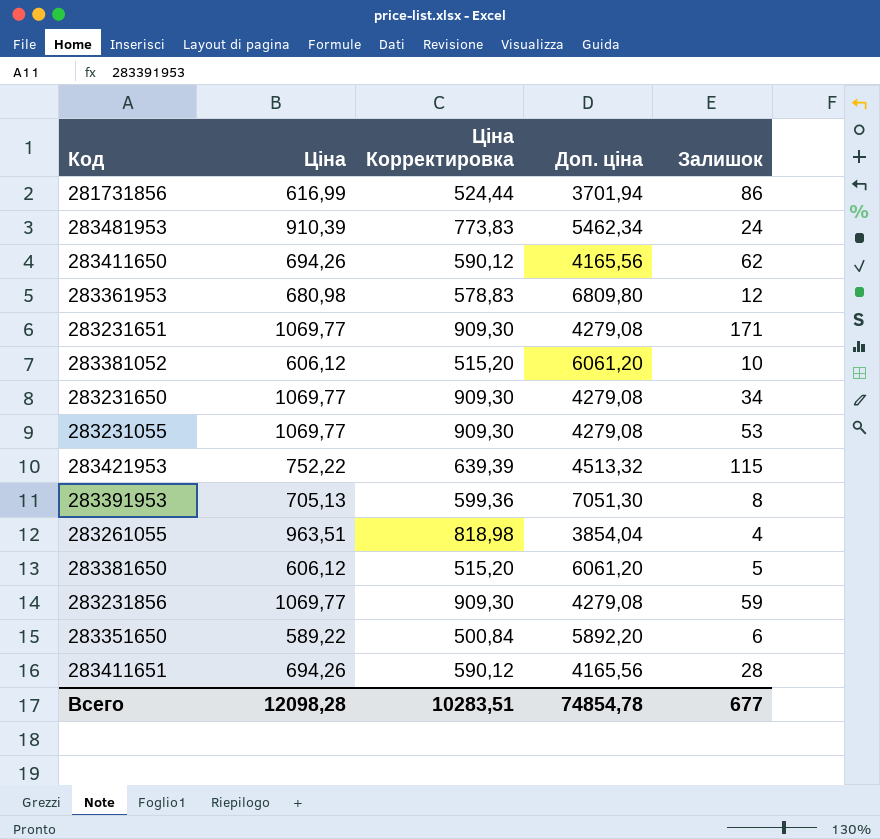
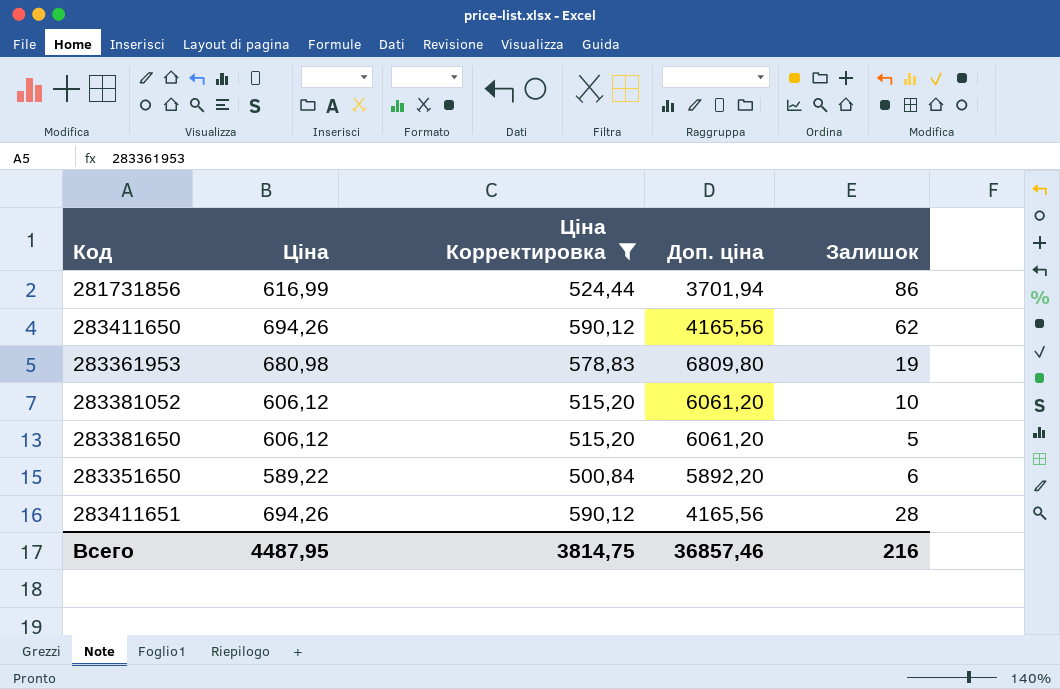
filter: none -> Ціна Корректировка <= 590,12
283361953 | Залишок: 12 -> 19
Всего | Ціна: 12098,28 -> 4487,95
Всего | Ціна Корректировка: 10283,51 -> 3814,75
Всего | Доп. ціна: 74854,78 -> 36857,46
Всего | Залишок: 677 -> 216

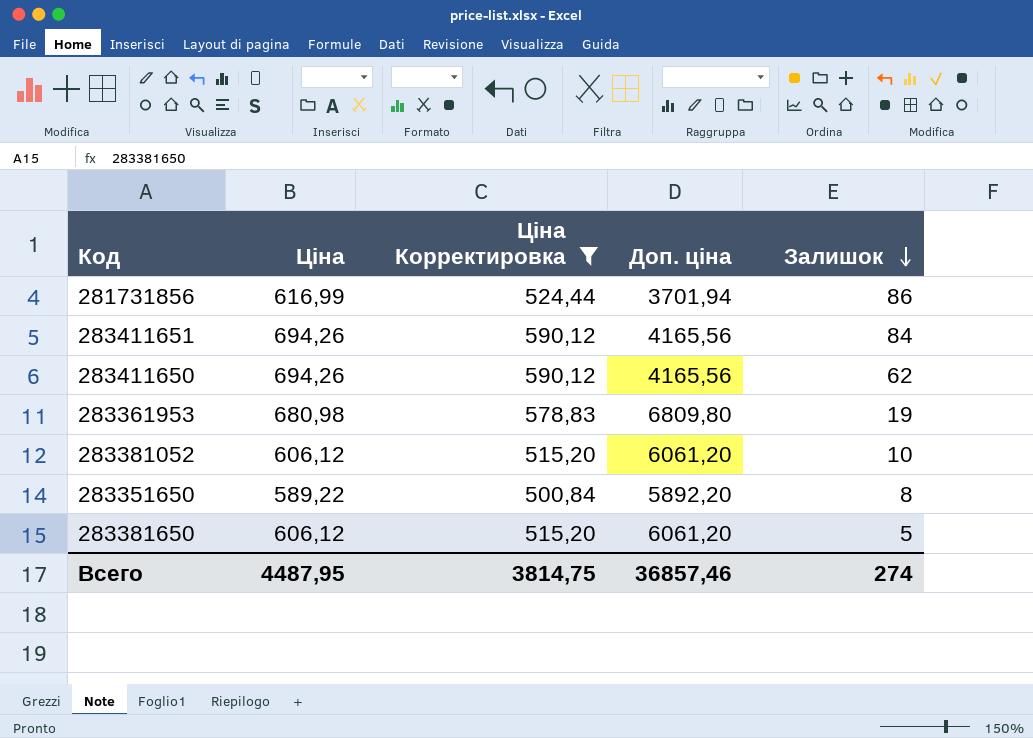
row order: none -> Залишок descending
283411651 | Залишок: 28 -> 84
283351650 | Залишок: 6 -> 8
Всего | Залишок: 216 -> 274

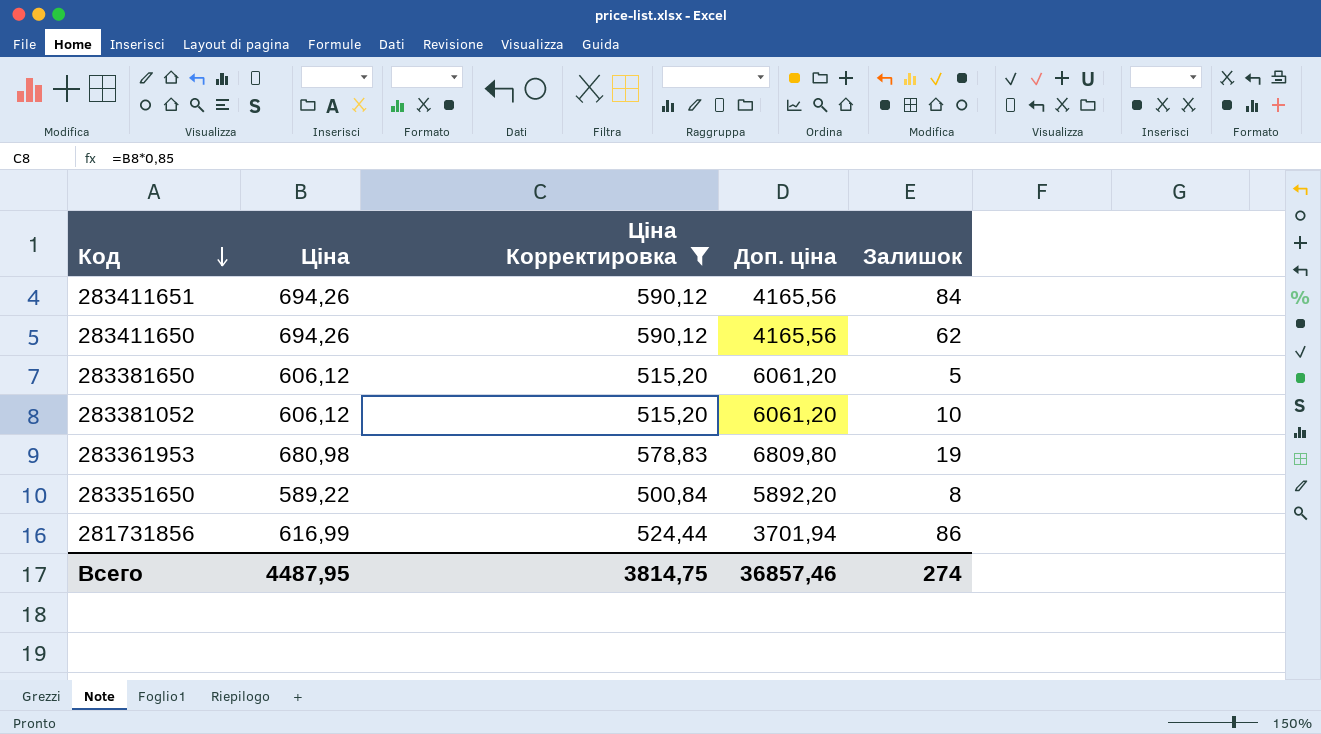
row order: Залишок descending -> Код descending

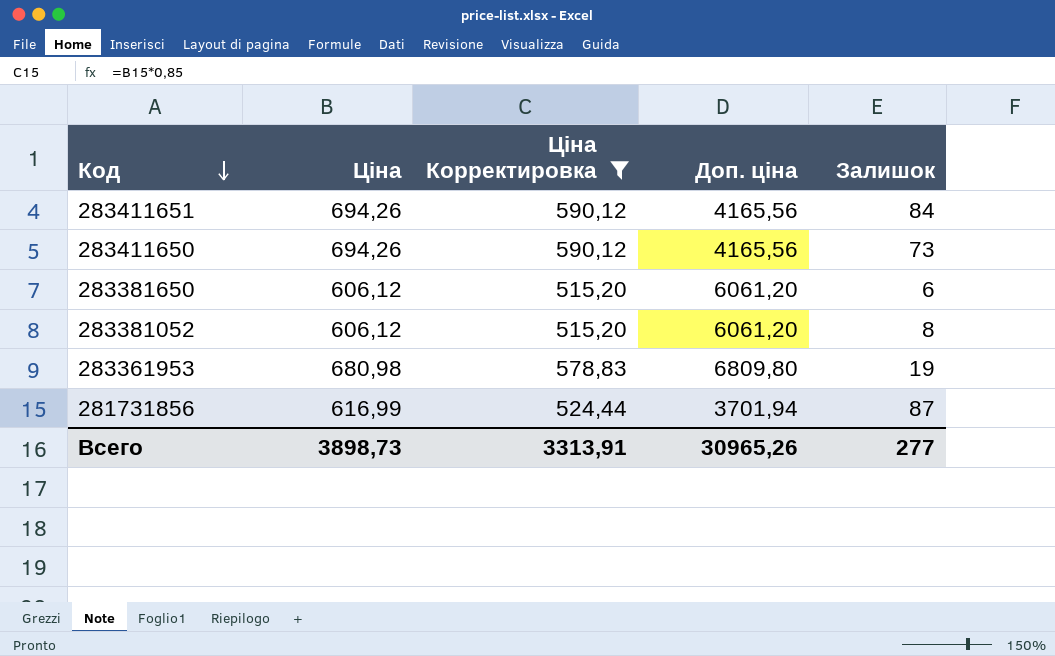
row 283351650: 589,22 | 500,84 | 5892,20 | 8 -> none
283411650 | Залишок: 62 -> 73
283381650 | Залишок: 5 -> 6
283381052 | Залишок: 10 -> 8
281731856 | Залишок: 86 -> 87
Всего | Ціна: 4487,95 -> 3898,73
Всего | Ціна Корректировка: 3814,75 -> 3313,91
Всего | Доп. ціна: 36857,46 -> 30965,26
Всего | Залишок: 274 -> 277

